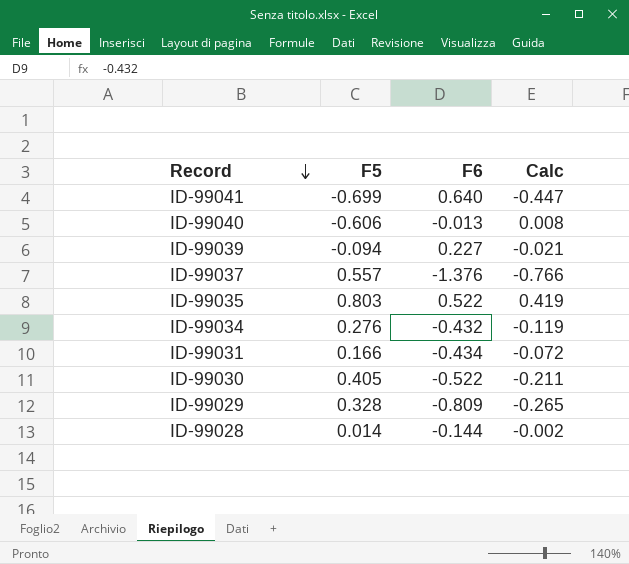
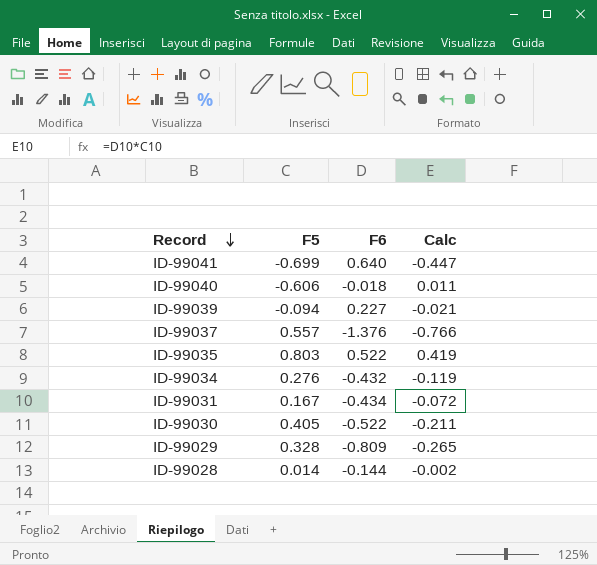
ID-99040 | F6: -0.013 -> -0.018
ID-99040 | Calc: 0.008 -> 0.011
ID-99031 | F5: 0.166 -> 0.167

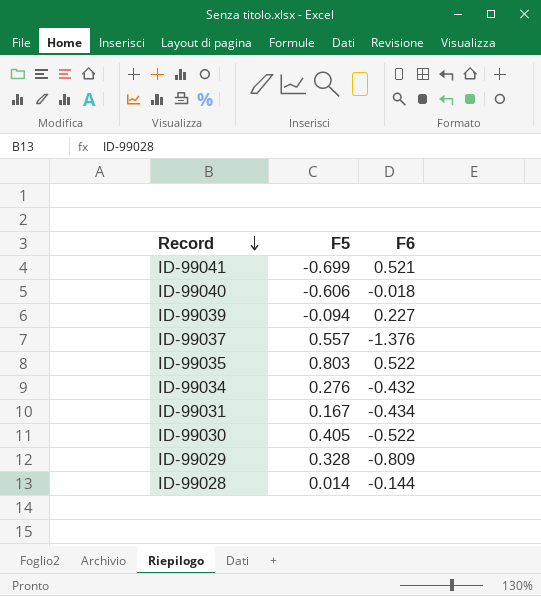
column Calc | formula: [F5] * [F6] -> none
ID-99041 | F6: 0.640 -> 0.521

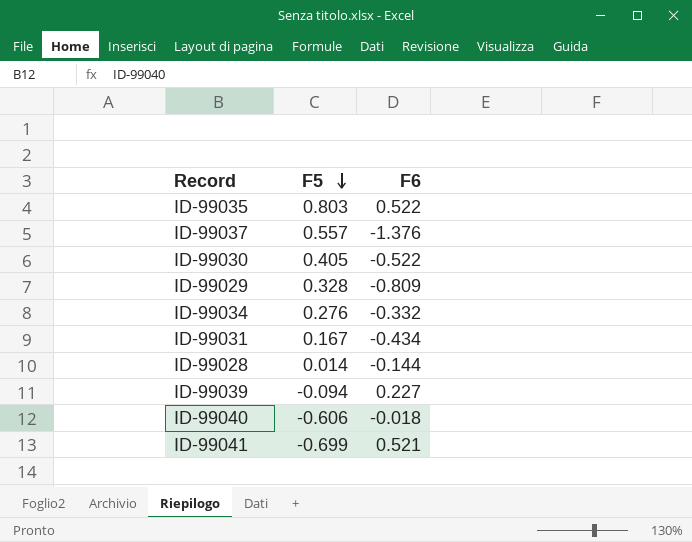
row order: Record descending -> F5 descending
ID-99034 | F6: -0.432 -> -0.332

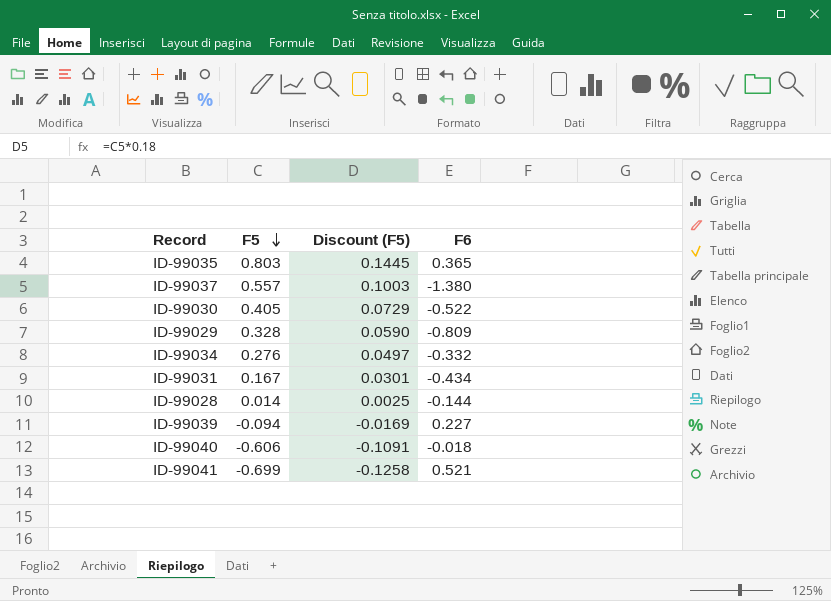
column Discount (F5) | formula: none -> [F5] * 0.18
ID-99035 | F6: 0.522 -> 0.365
ID-99037 | F6: -1.376 -> -1.380

